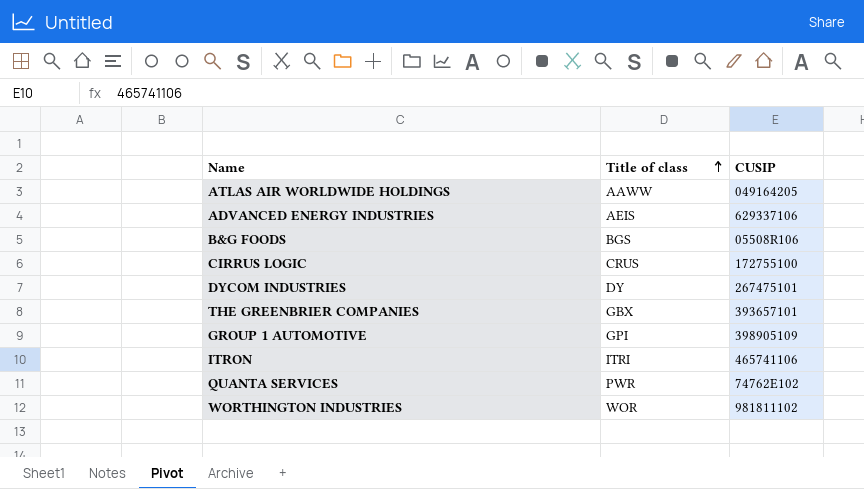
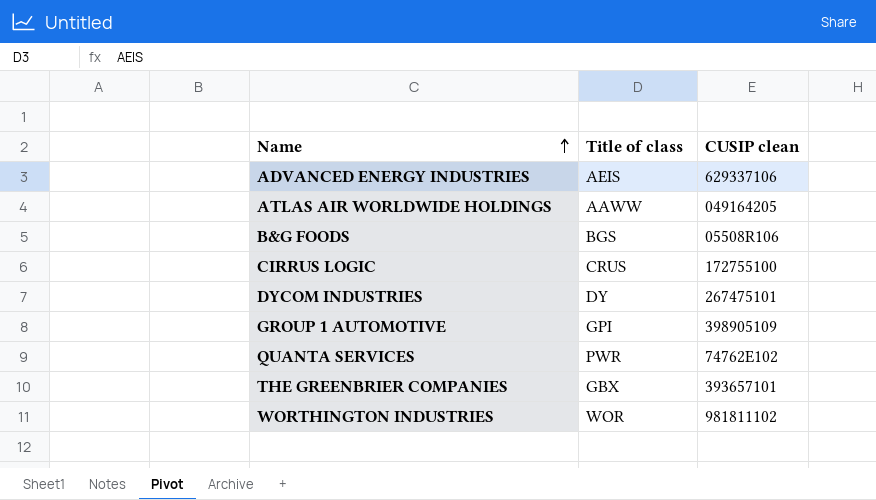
row order: Title of class ascending -> Name ascending
column name: CUSIP -> CUSIP clean
row ITRON: ITRI | 465741106 -> none

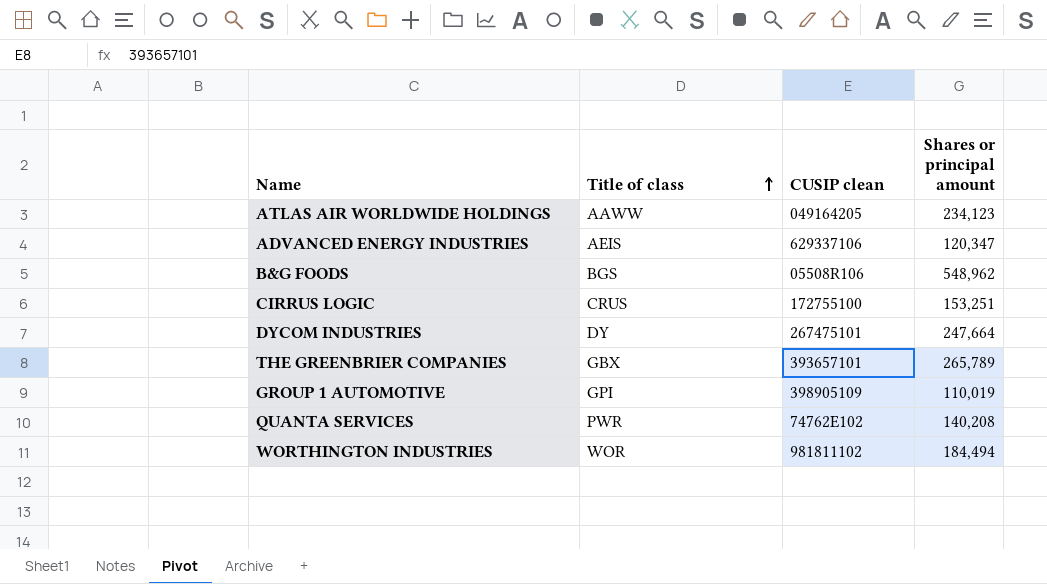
row order: Name ascending -> Title of class ascending
column Shares or principal amount | position: none -> 4

